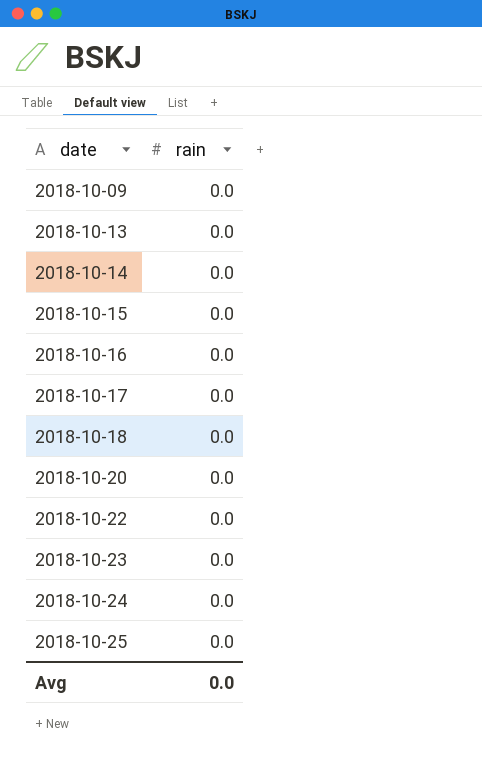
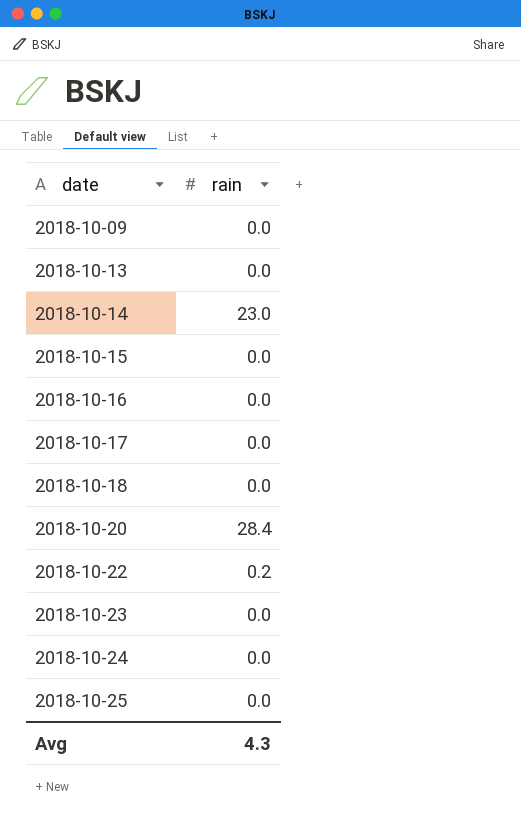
2018-10-14 | rain: 0.0 -> 23.0
2018-10-20 | rain: 0.0 -> 28.4
2018-10-22 | rain: 0.0 -> 0.2
Avg | rain: 0.0 -> 4.3

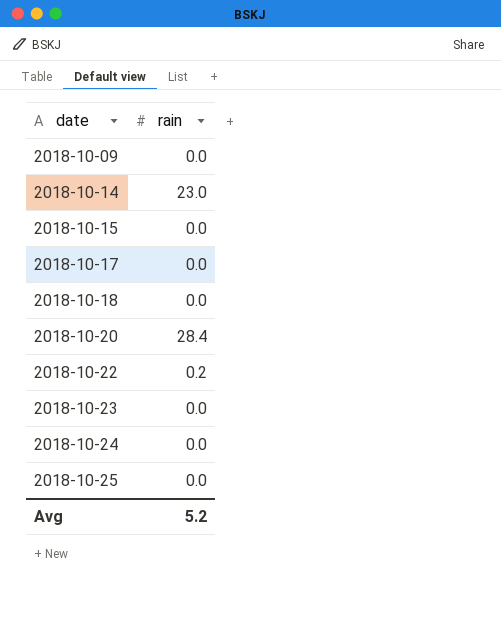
row 2018-10-13: 0.0 -> none
row 2018-10-16: 0.0 -> none
Avg | rain: 4.3 -> 5.2

